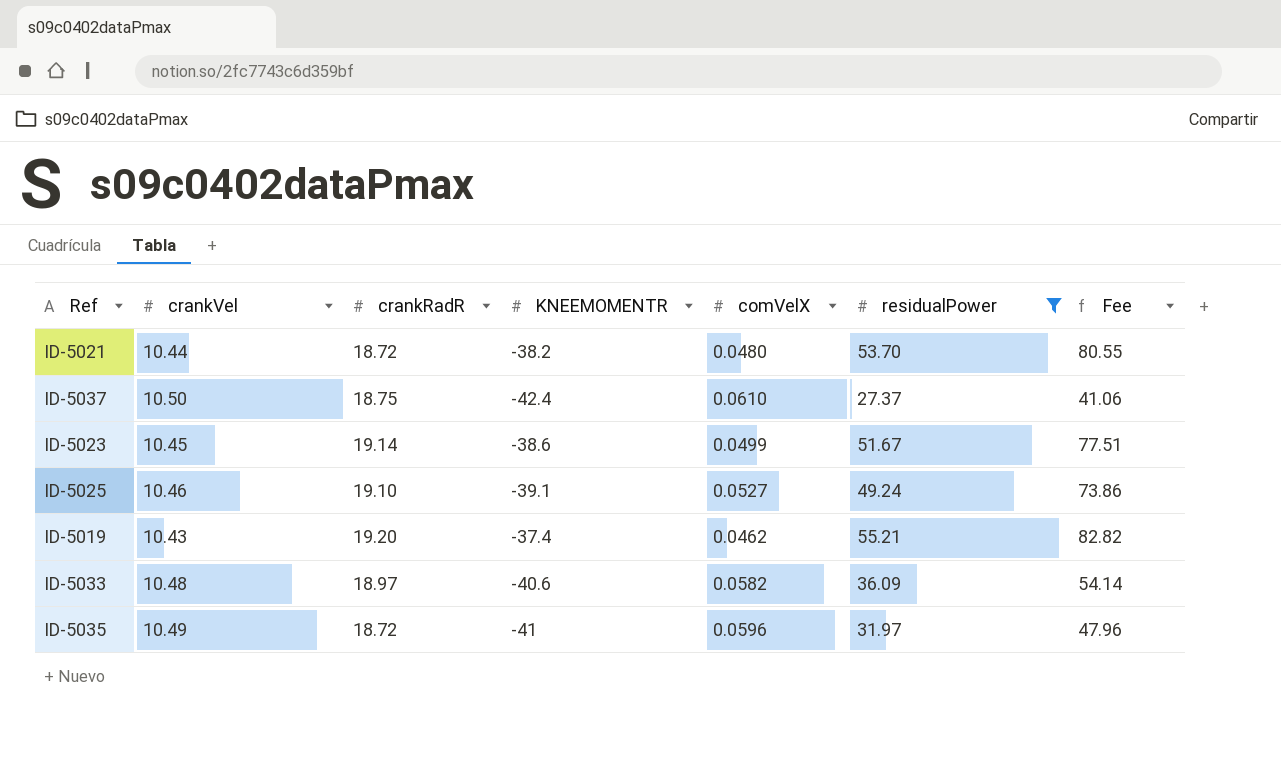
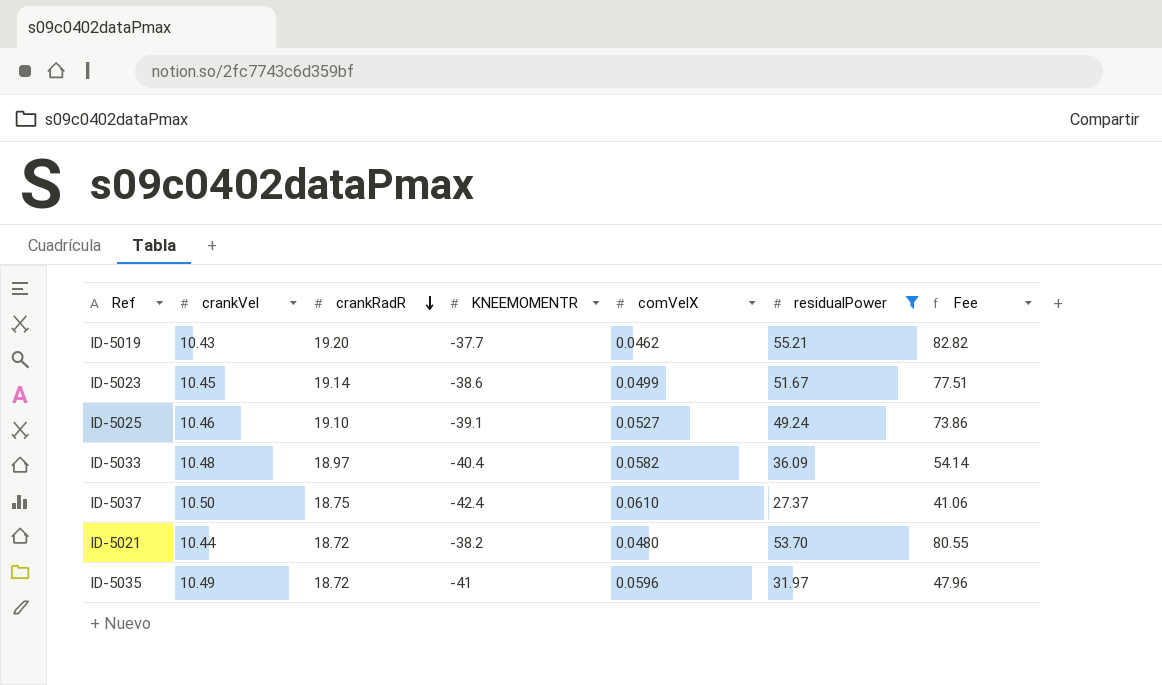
row order: none -> crankRadR descending
ID-5019 | KNEEMOMENTR: -37.4 -> -37.7
ID-5033 | KNEEMOMENTR: -40.6 -> -40.4

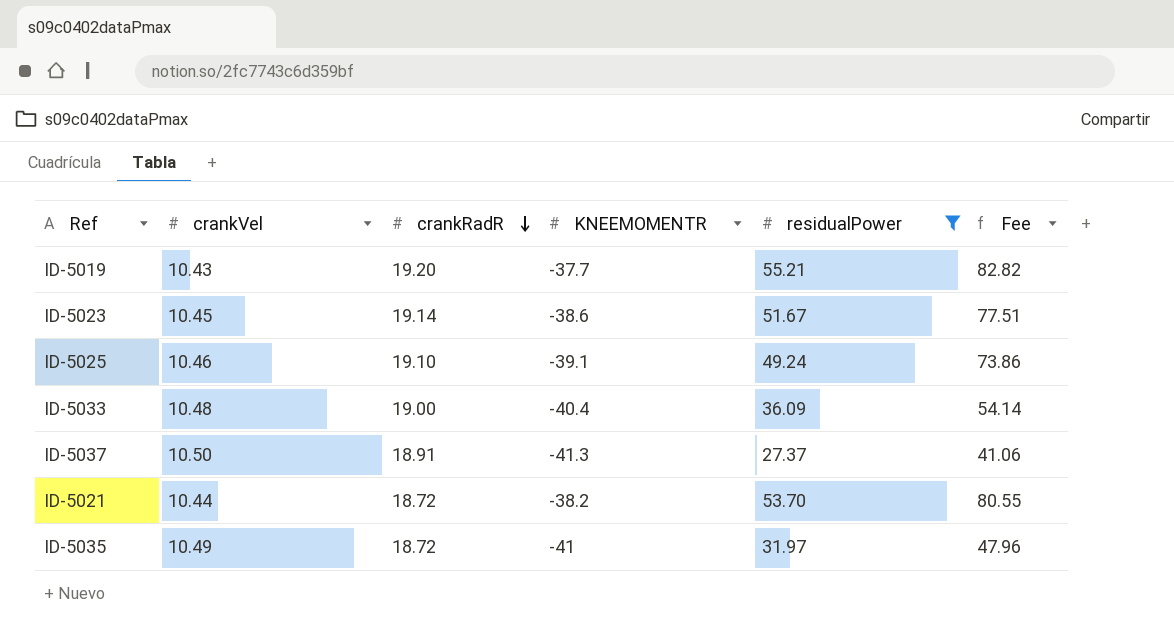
column comVelX | position: 5 -> none
ID-5033 | crankRadR: 18.97 -> 19.00
ID-5037 | crankRadR: 18.75 -> 18.91
ID-5037 | KNEEMOMENTR: -42.4 -> -41.3

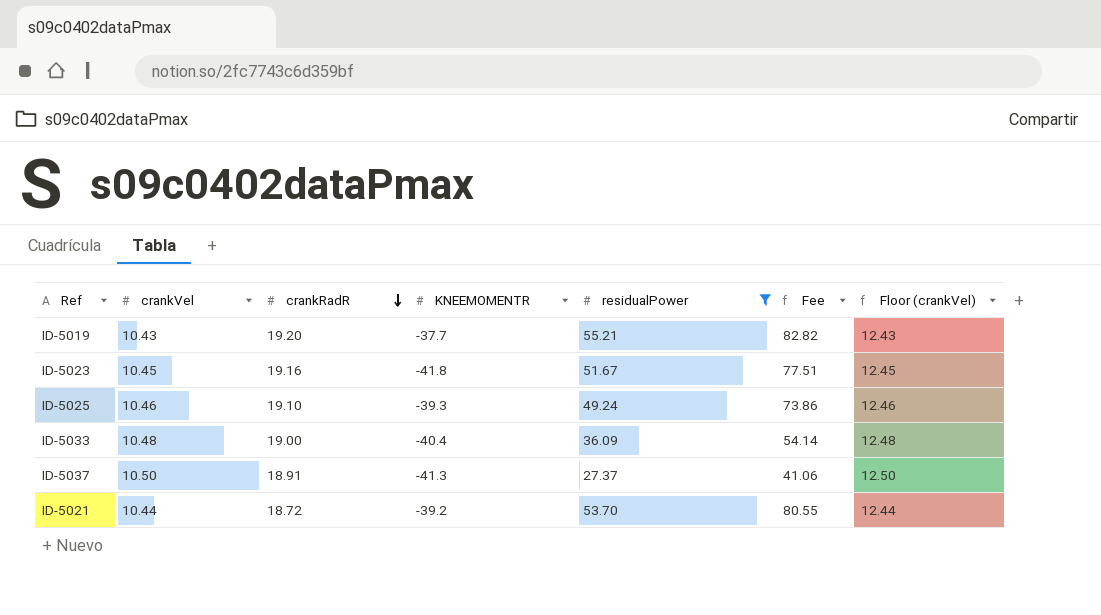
column Floor (crankVel) | formula: none -> [crankVel] + 2
row ID-5035: 10.49 | 18.72 | -41 | 31.97 | 47.96 -> none
ID-5023 | crankRadR: 19.14 -> 19.16
ID-5023 | KNEEMOMENTR: -38.6 -> -41.8
ID-5025 | KNEEMOMENTR: -39.1 -> -39.3
ID-5021 | KNEEMOMENTR: -38.2 -> -39.2

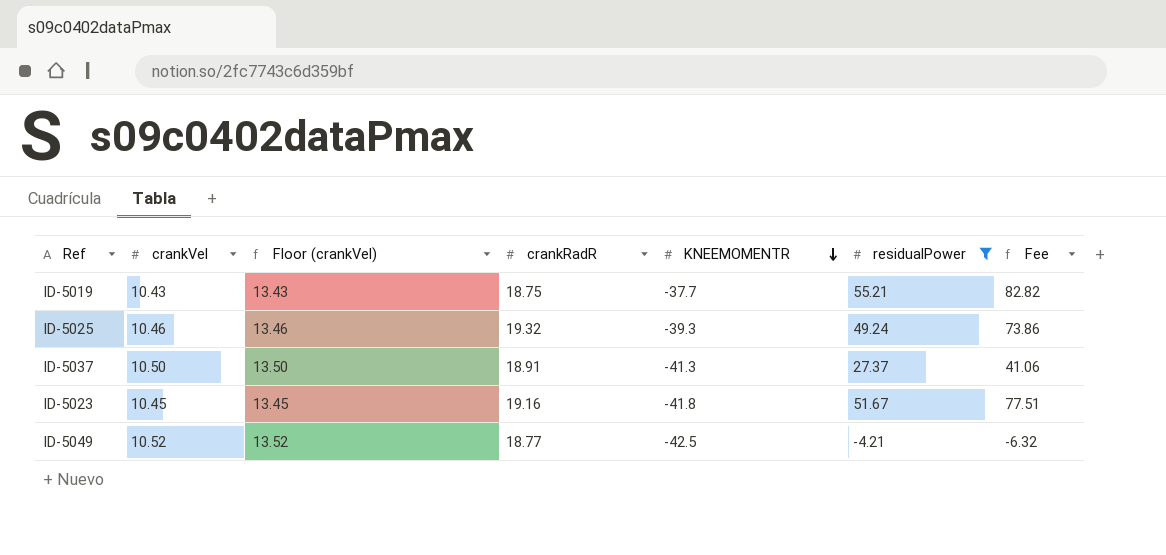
row order: crankRadR descending -> KNEEMOMENTR descending
column Floor (crankVel) | formula: [crankVel] + 2 -> [crankVel] + 3
column Floor (crankVel) | position: 7 -> 3
row ID-5033: 10.48 | 19.00 | -40.4 | 36.09 | 54.14 | 12.48 -> none
row ID-5021: 10.44 | 18.72 | -39.2 | 53.70 | 80.55 | 12.44 -> none
ID-5019 | crankRadR: 19.20 -> 18.75
ID-5025 | crankRadR: 19.10 -> 19.32
row ID-5049: none -> 10.52 | 13.52 | 18.77 | -42.5 | -4.21 | -6.32

